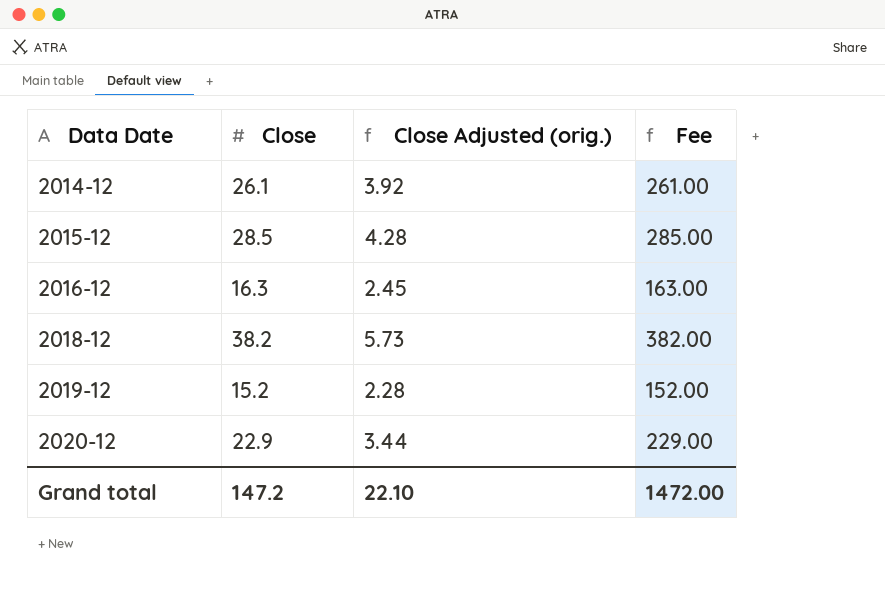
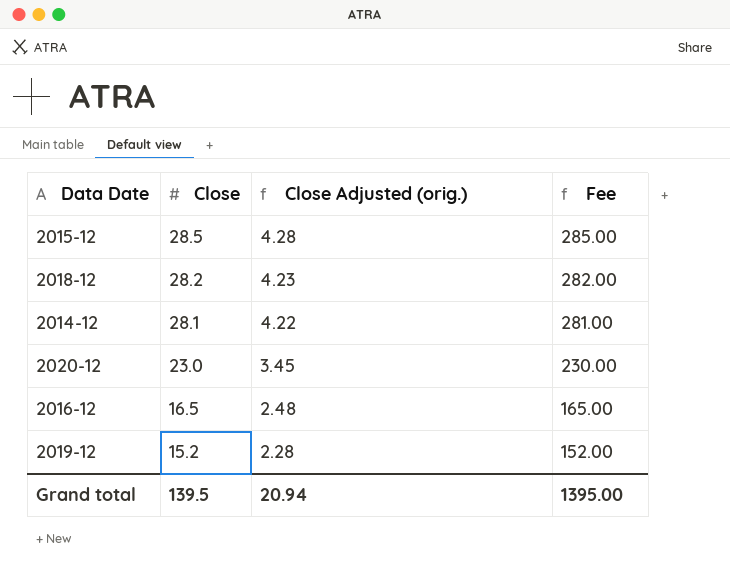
row order: Data Date ascending -> Close descending
2018-12 | Close: 38.2 -> 28.2
2018-12 | Close Adjusted (orig.): 5.73 -> 4.23
2018-12 | Fee: 382.00 -> 282.00
2014-12 | Close: 26.1 -> 28.1
2014-12 | Close Adjusted (orig.): 3.92 -> 4.22
2014-12 | Fee: 261.00 -> 281.00
2020-12 | Close: 22.9 -> 23.0
2020-12 | Close Adjusted (orig.): 3.44 -> 3.45
2020-12 | Fee: 229.00 -> 230.00
2016-12 | Close: 16.3 -> 16.5
2016-12 | Close Adjusted (orig.): 2.45 -> 2.48
2016-12 | Fee: 163.00 -> 165.00
Grand total | Close: 147.2 -> 139.5
Grand total | Close Adjusted (orig.): 22.10 -> 20.94
Grand total | Fee: 1472.00 -> 1395.00

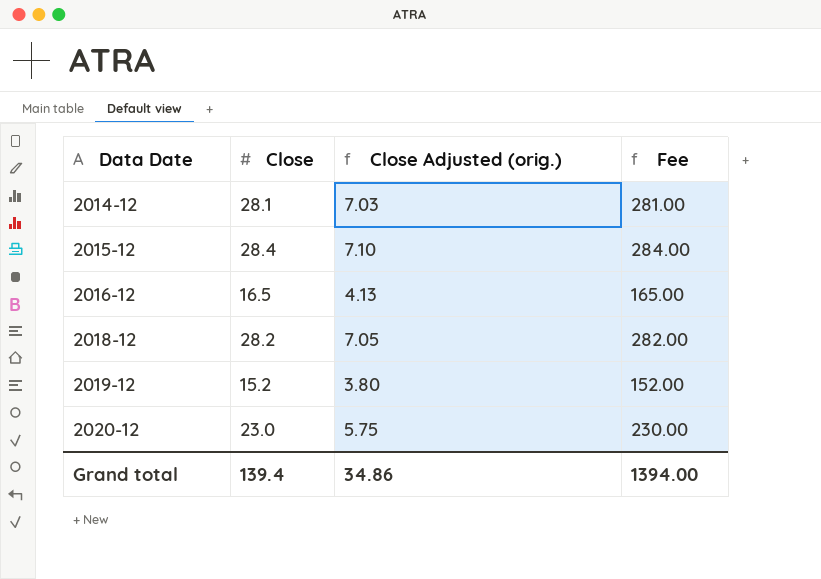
row order: Close descending -> Data Date ascending
column Close Adjusted (orig.) | formula: [Close] * 0.15 -> [Close] * 0.25
2015-12 | Close: 28.5 -> 28.4
2015-12 | Fee: 285.00 -> 284.00
Grand total | Close: 139.5 -> 139.4
Grand total | Close Adjusted (orig.): 20.94 -> 34.86
Grand total | Fee: 1395.00 -> 1394.00

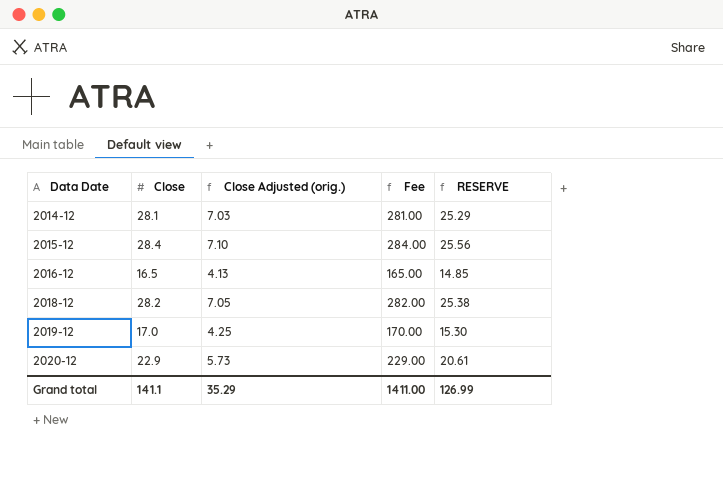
column RESERVE | formula: none -> [Close] * 0.9
2019-12 | Close: 15.2 -> 17.0
2019-12 | Close Adjusted (orig.): 3.80 -> 4.25
2019-12 | Fee: 152.00 -> 170.00
2020-12 | Close: 23.0 -> 22.9
2020-12 | Close Adjusted (orig.): 5.75 -> 5.73
2020-12 | Fee: 230.00 -> 229.00
Grand total | Close: 139.4 -> 141.1
Grand total | Close Adjusted (orig.): 34.86 -> 35.29
Grand total | Fee: 1394.00 -> 1411.00

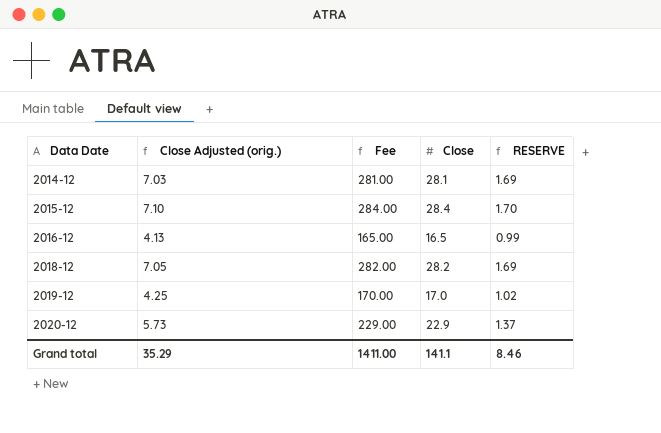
column Close | position: 2 -> 4
column RESERVE | formula: [Close] * 0.9 -> [Close] * 0.06
Grand total | RESERVE: 126.99 -> 8.46

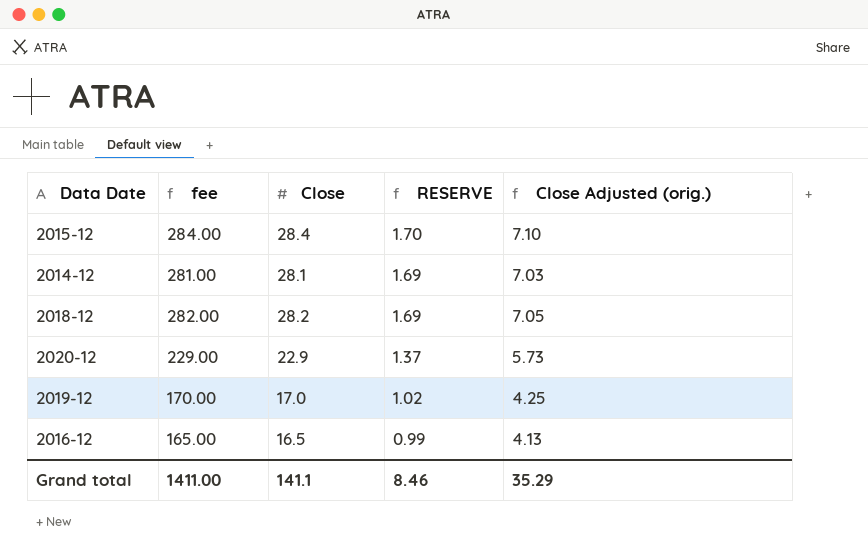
row order: Data Date ascending -> RESERVE descending
column name: Fee -> fee
column Close Adjusted (orig.) | position: 2 -> 5

